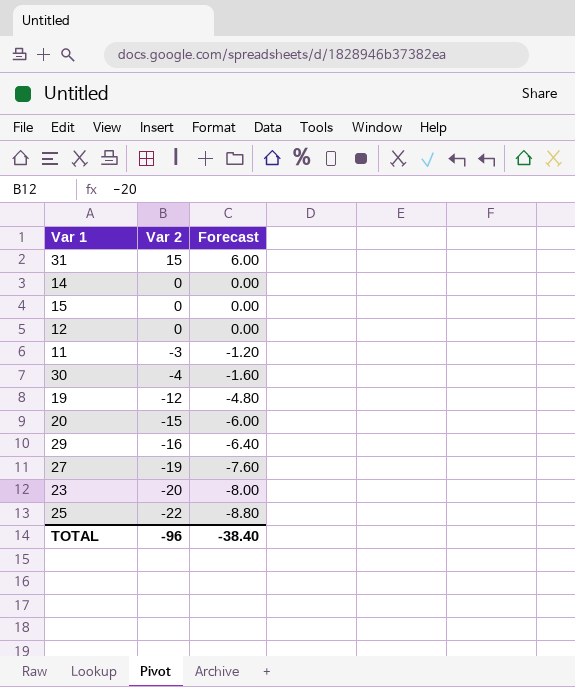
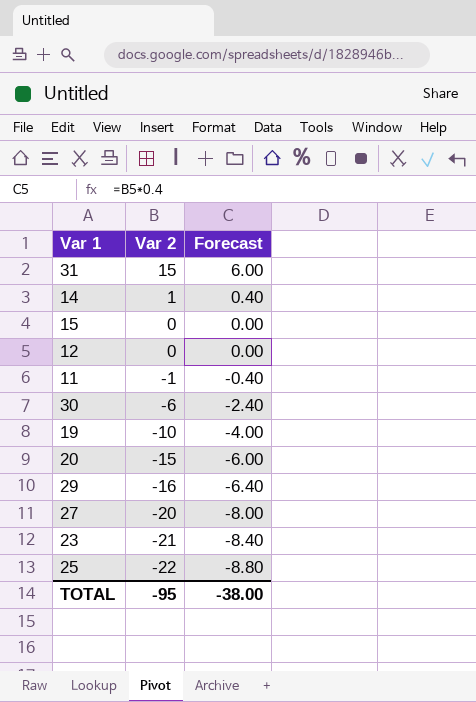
14 | Var 2: 0 -> 1
14 | Forecast: 0.00 -> 0.40
11 | Var 2: -3 -> -1
11 | Forecast: -1.20 -> -0.40
30 | Var 2: -4 -> -6
30 | Forecast: -1.60 -> -2.40
19 | Var 2: -12 -> -10
19 | Forecast: -4.80 -> -4.00
27 | Var 2: -19 -> -20
27 | Forecast: -7.60 -> -8.00
23 | Var 2: -20 -> -21
23 | Forecast: -8.00 -> -8.40
TOTAL | Var 2: -96 -> -95
TOTAL | Forecast: -38.40 -> -38.00

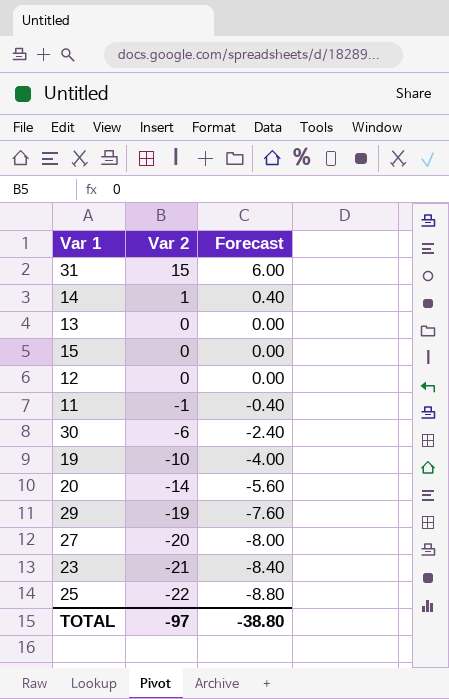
row 13: none -> 0 | 0.00
20 | Var 2: -15 -> -14
20 | Forecast: -6.00 -> -5.60
29 | Var 2: -16 -> -19
29 | Forecast: -6.40 -> -7.60
TOTAL | Var 2: -95 -> -97
TOTAL | Forecast: -38.00 -> -38.80

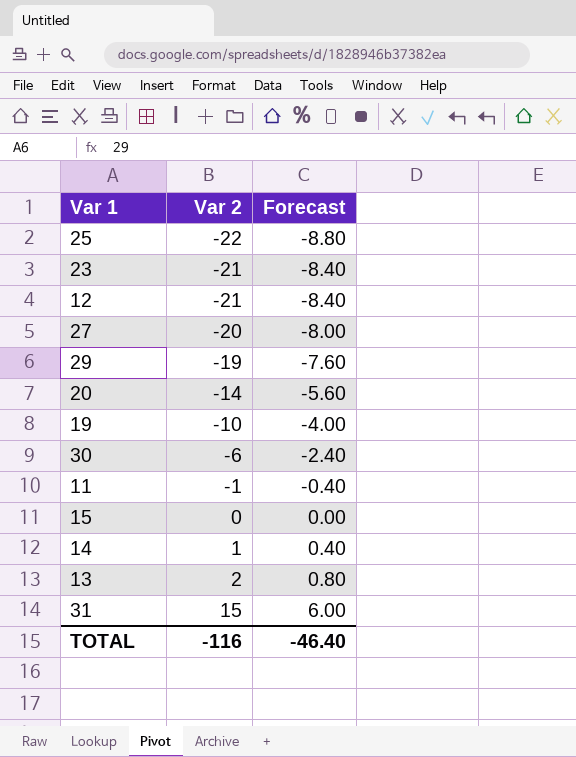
row order: Var 2 descending -> Var 2 ascending
12 | Var 2: 0 -> -21
12 | Forecast: 0.00 -> -8.40
13 | Var 2: 0 -> 2
13 | Forecast: 0.00 -> 0.80
TOTAL | Var 2: -97 -> -116
TOTAL | Forecast: -38.80 -> -46.40

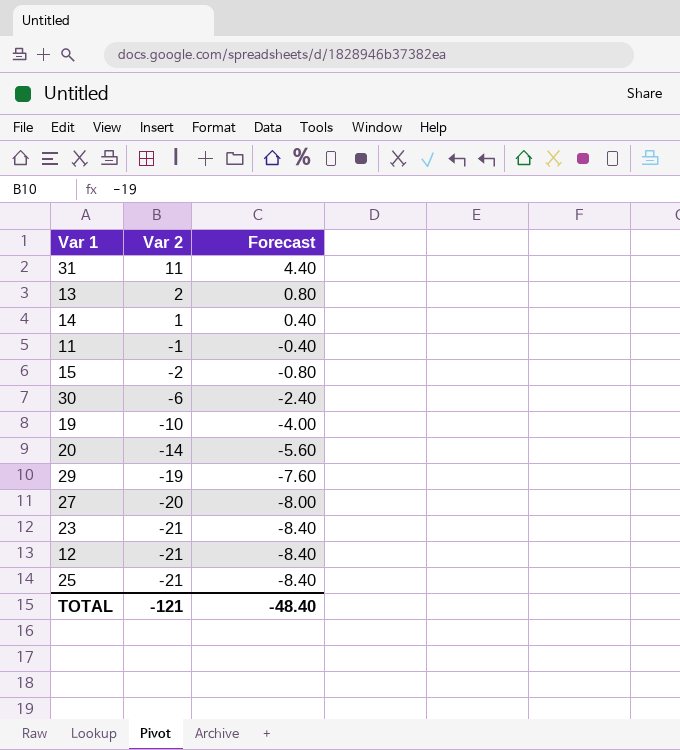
row order: Var 2 ascending -> Var 2 descending
31 | Var 2: 15 -> 11
31 | Forecast: 6.00 -> 4.40
15 | Var 2: 0 -> -2
15 | Forecast: 0.00 -> -0.80
25 | Var 2: -22 -> -21
25 | Forecast: -8.80 -> -8.40
TOTAL | Var 2: -116 -> -121
TOTAL | Forecast: -46.40 -> -48.40

